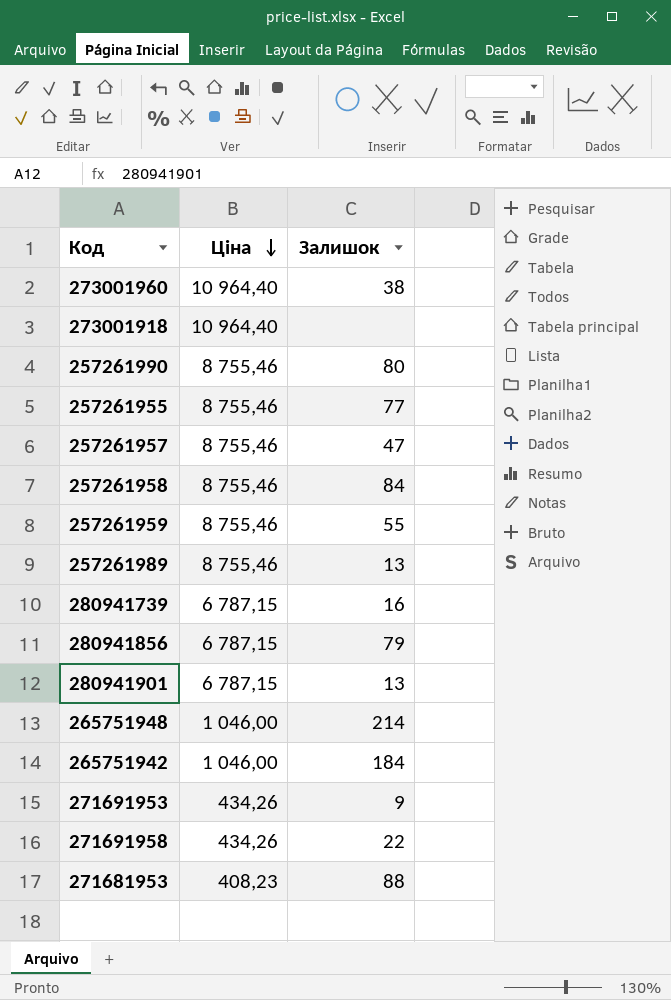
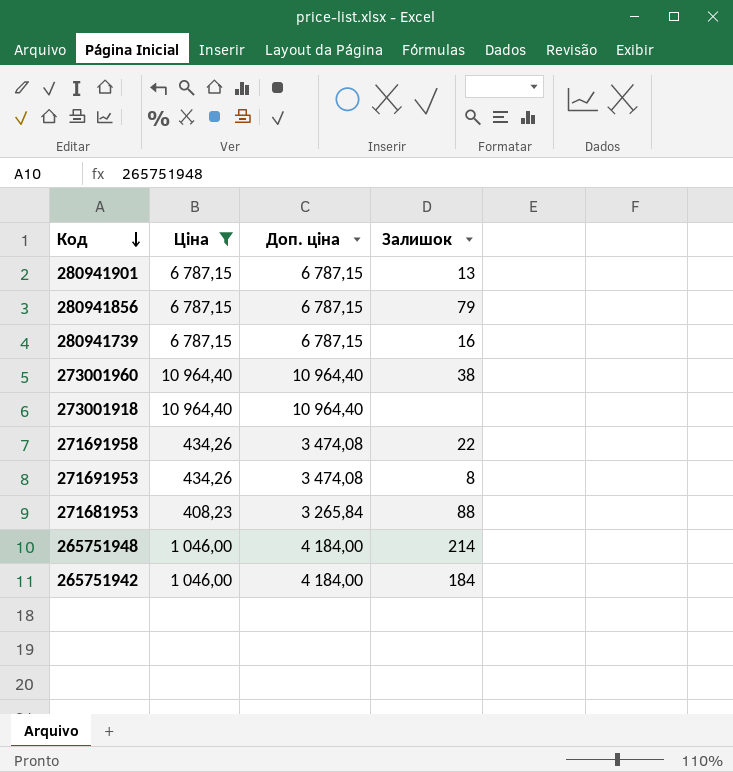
filter: none -> Ціна != 8 755,46
row order: Ціна descending -> Код descending
column Доп. ціна | position: none -> 3
271691953 | Залишок: 9 -> 8

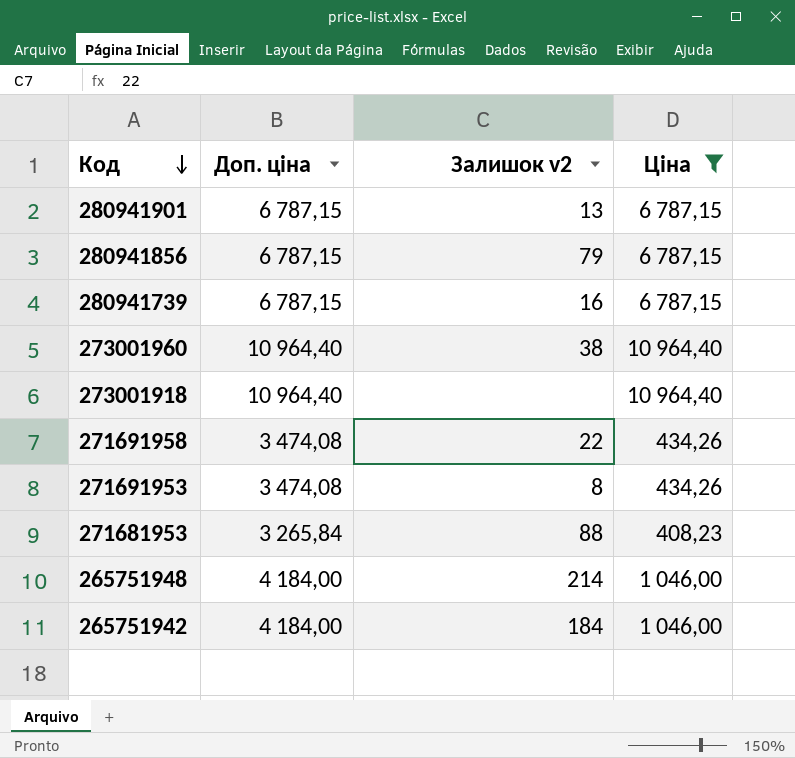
column name: Залишок -> Залишок v2
column Ціна | position: 2 -> 4

